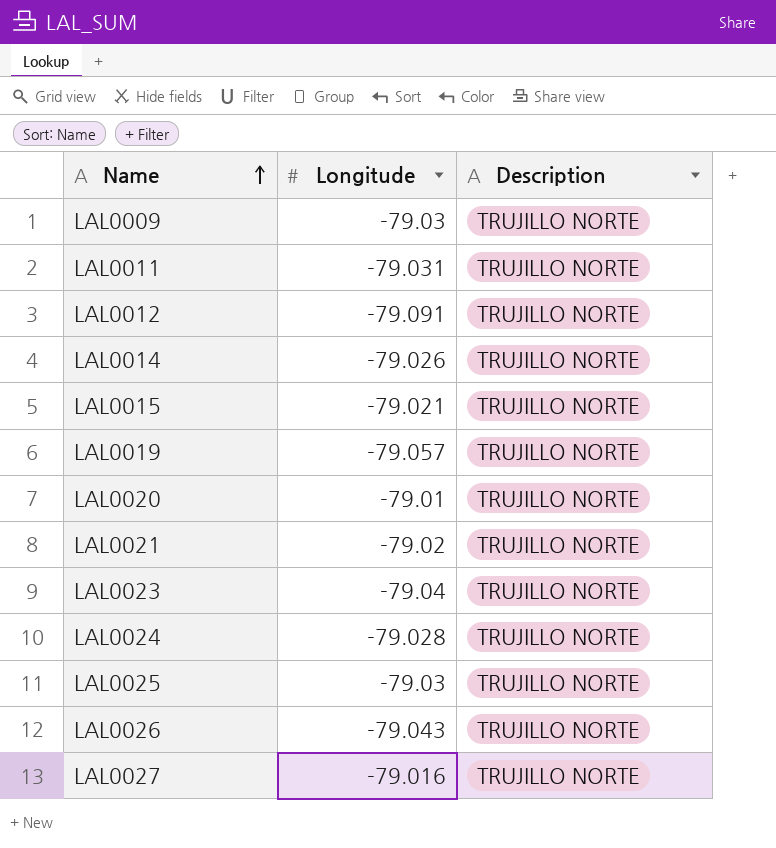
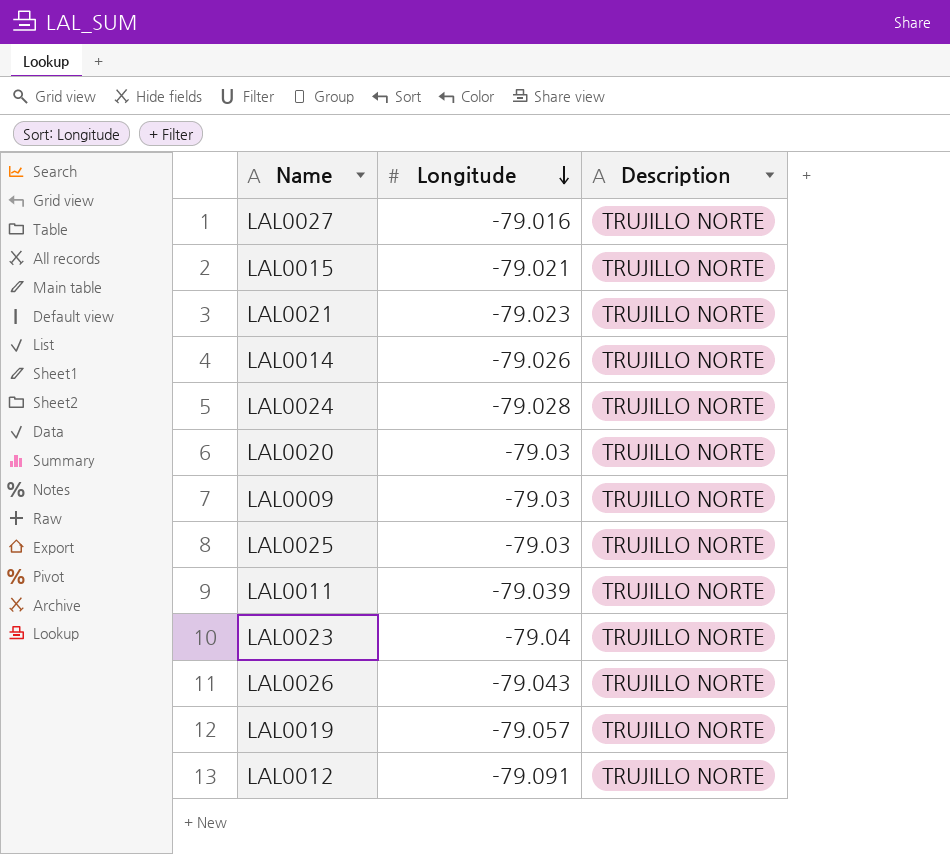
row order: Name ascending -> Longitude descending
LAL0021 | Longitude: -79.02 -> -79.023
LAL0020 | Longitude: -79.01 -> -79.03
LAL0011 | Longitude: -79.031 -> -79.039

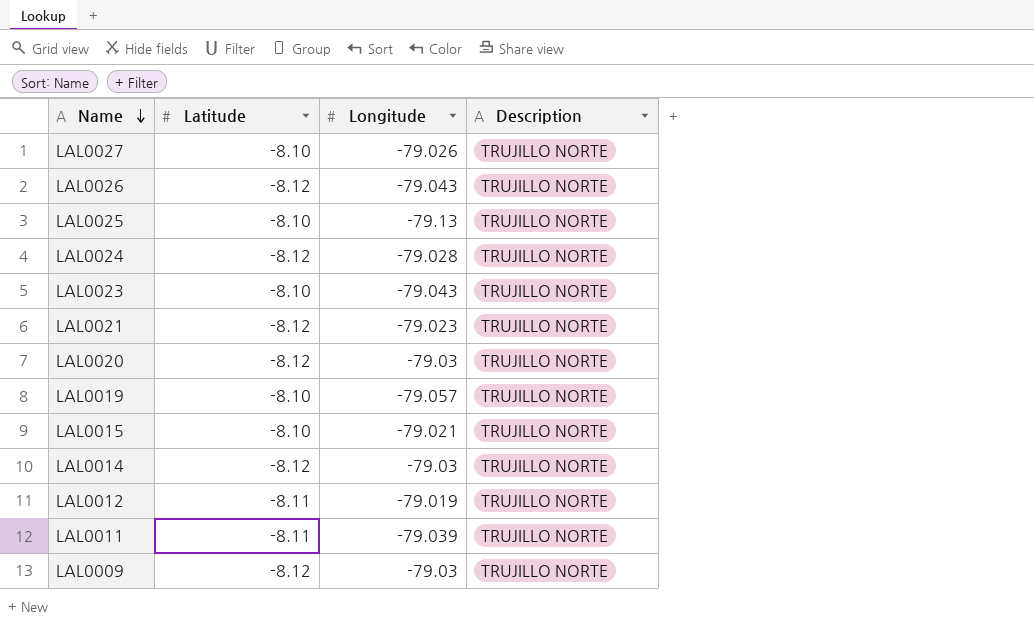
row order: Longitude descending -> Name descending
column Latitude | position: none -> 2
LAL0027 | Longitude: -79.016 -> -79.026
LAL0025 | Longitude: -79.03 -> -79.13
LAL0023 | Longitude: -79.04 -> -79.043
LAL0014 | Longitude: -79.026 -> -79.03
LAL0012 | Longitude: -79.091 -> -79.019

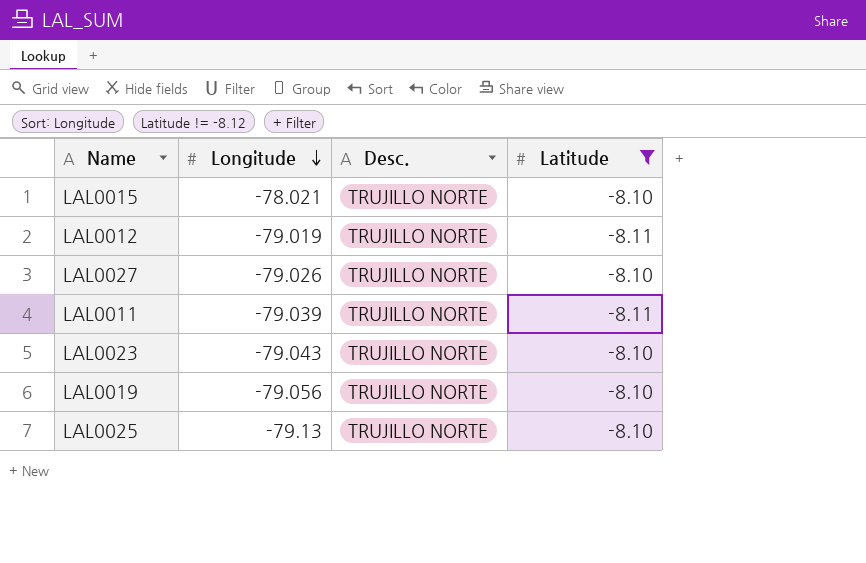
filter: none -> Latitude != -8.12
row order: Name descending -> Longitude descending
column name: Description -> Desc.
column Latitude | position: 2 -> 4
LAL0015 | Longitude: -79.021 -> -78.021
LAL0019 | Longitude: -79.057 -> -79.056

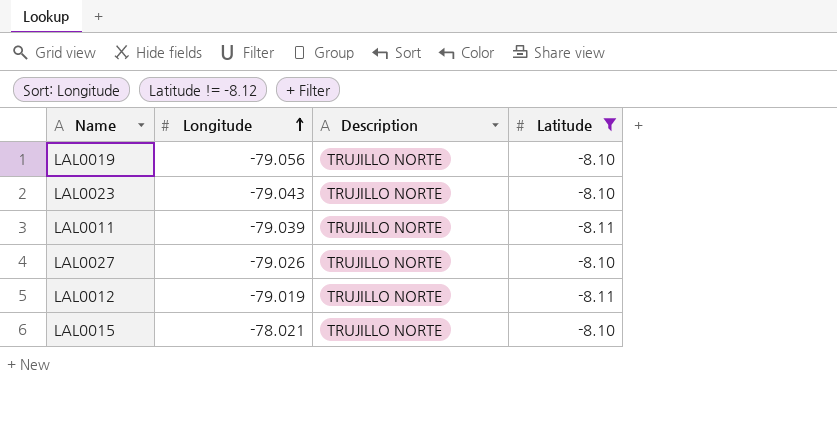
row order: Longitude descending -> Longitude ascending
column name: Desc. -> Description
row LAL0025: -79.13 | TRUJILLO NORTE | -8.10 -> none

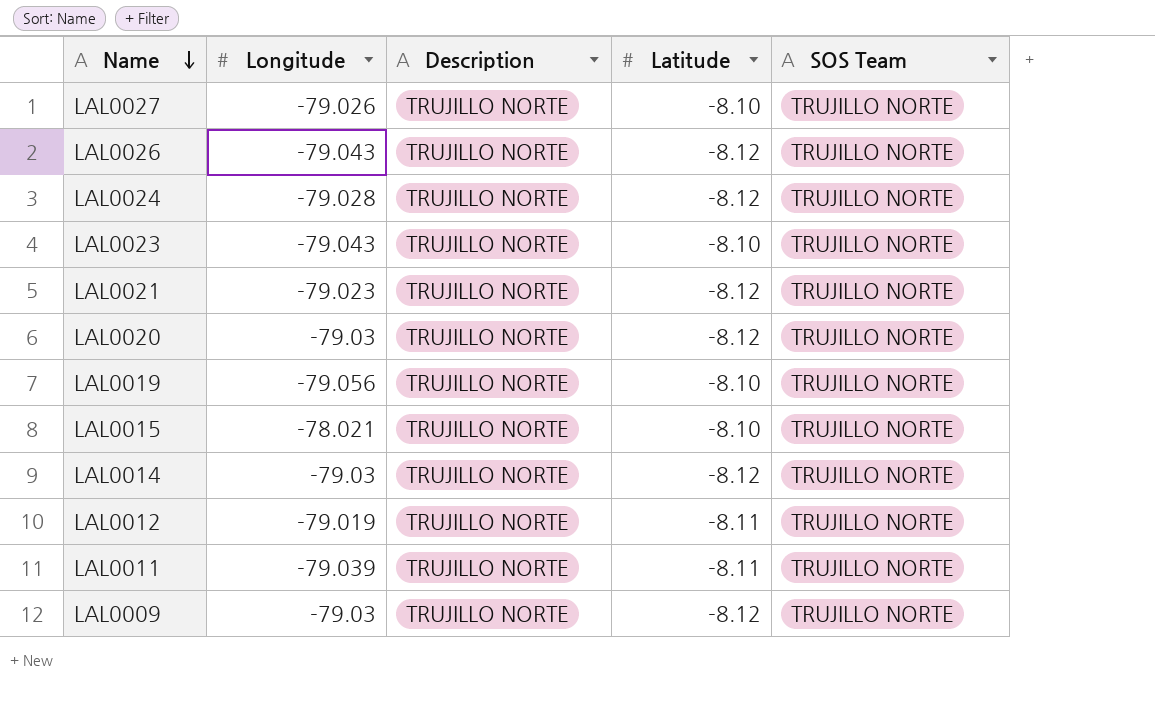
filter: Latitude != -8.12 -> none
row order: Longitude ascending -> Name descending
column SOS Team | position: none -> 5

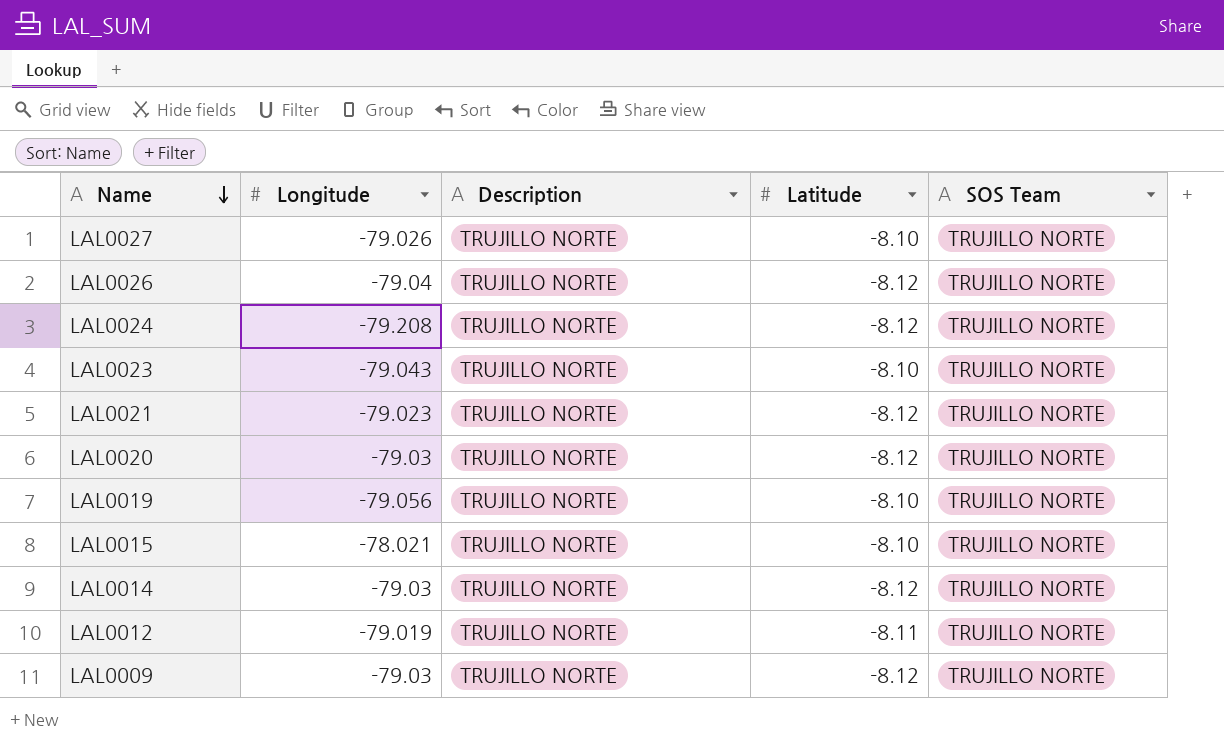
row LAL0011: -79.039 | TRUJILLO NORTE | -8.11 | TRUJILLO NORTE -> none
LAL0026 | Longitude: -79.043 -> -79.04
LAL0024 | Longitude: -79.028 -> -79.208

